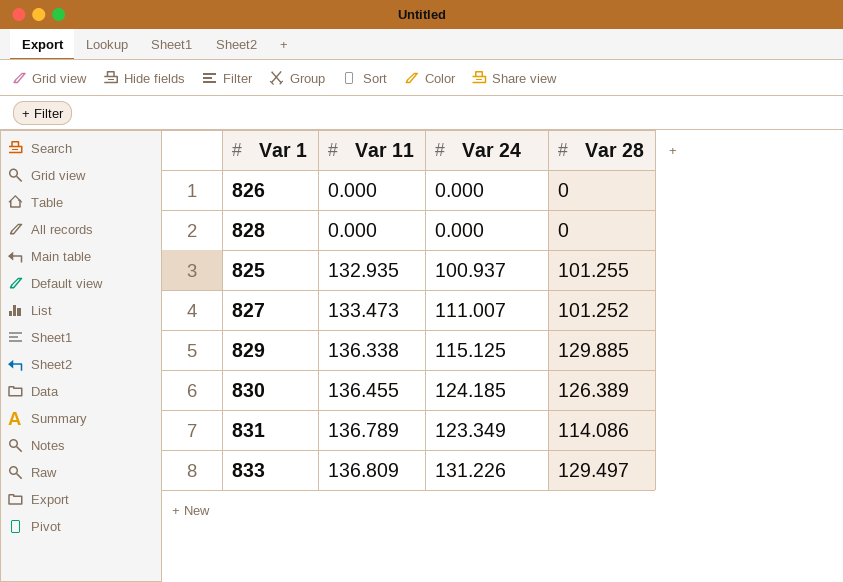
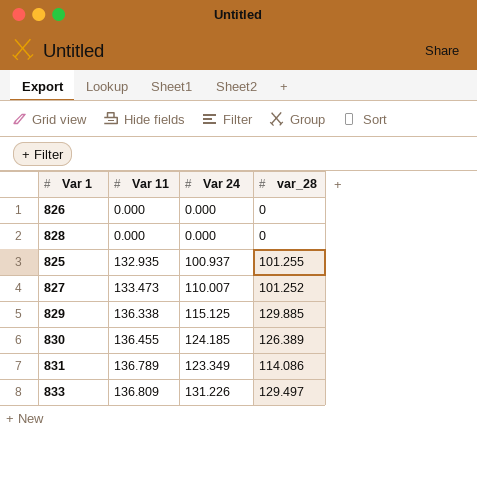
column name: Var 28 -> var_28
827 | Var 24: 111.007 -> 110.007

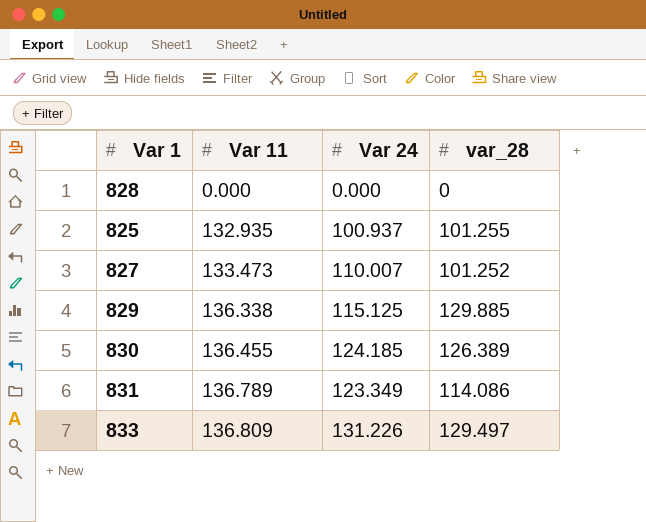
row 826: 0.000 | 0.000 | 0 -> none

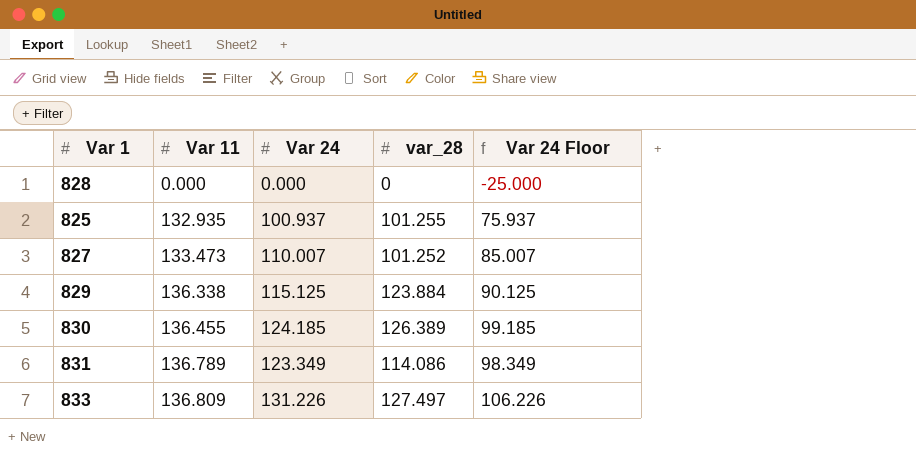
column Var 24 Floor | formula: none -> [Var 24] - 25
829 | var_28: 129.885 -> 123.884
833 | var_28: 129.497 -> 127.497

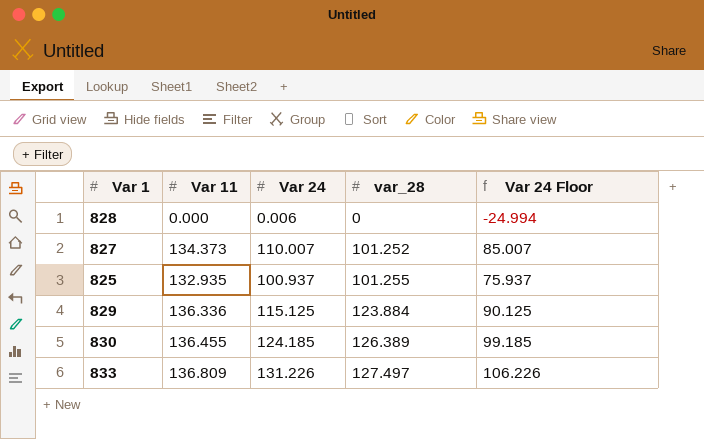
row order: Var 11 ascending -> var_28 ascending
row 831: 136.789 | 123.349 | 114.086 | 98.349 -> none
828 | Var 24: 0.000 -> 0.006
828 | Var 24 Floor: -25.000 -> -24.994
827 | Var 11: 133.473 -> 134.373
829 | Var 11: 136.338 -> 136.336

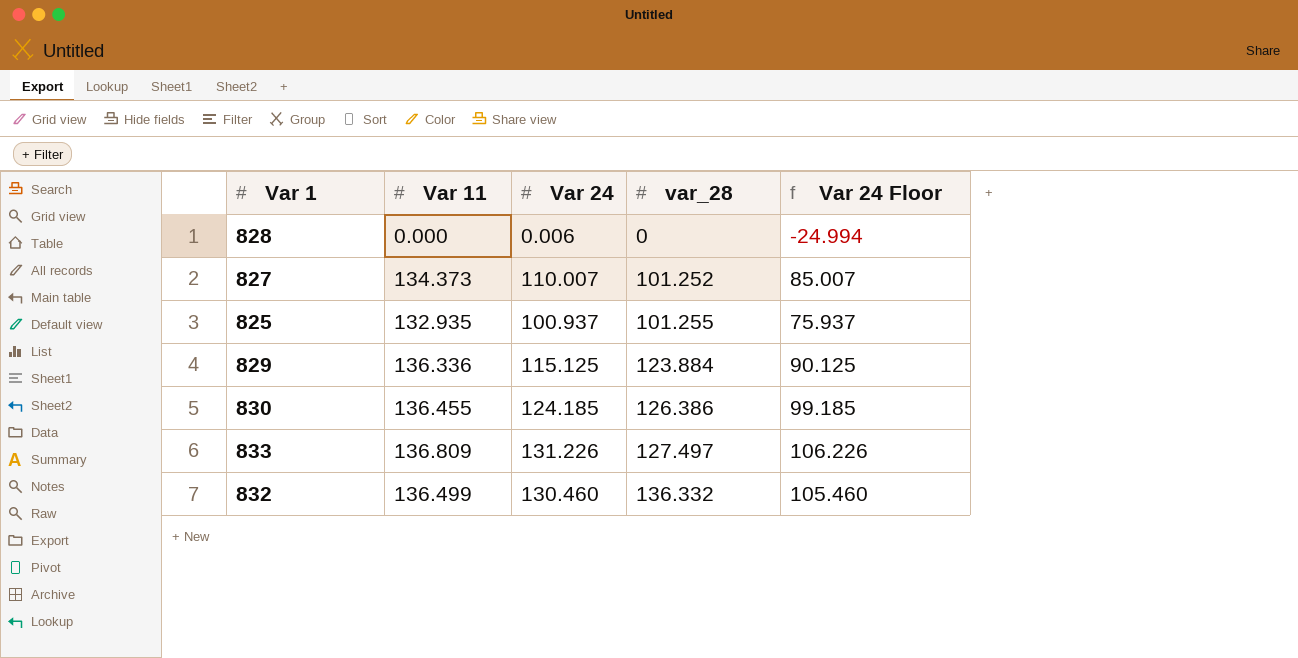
830 | var_28: 126.389 -> 126.386
row 832: none -> 136.499 | 130.460 | 136.332 | 105.460

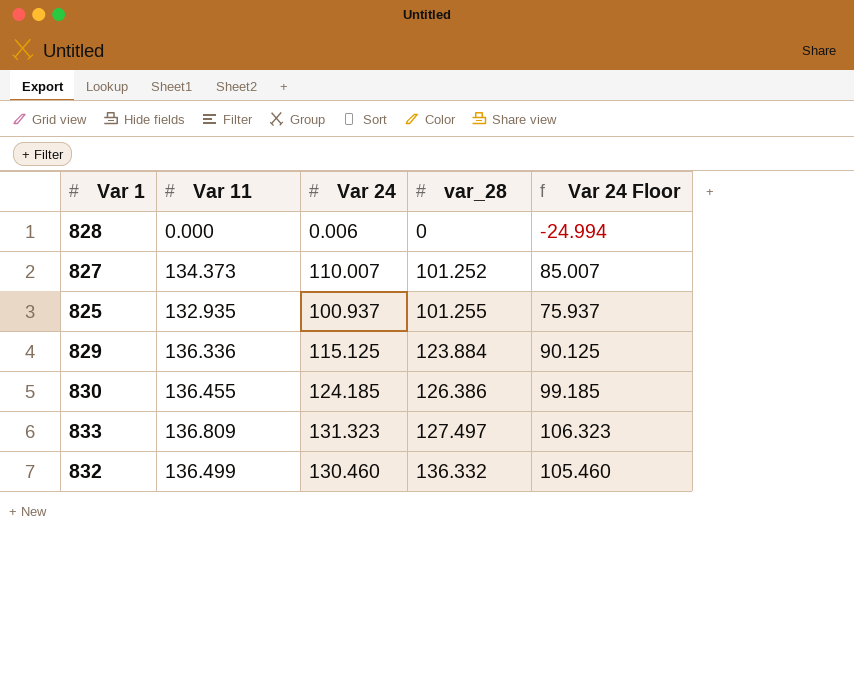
833 | Var 24: 131.226 -> 131.323
833 | Var 24 Floor: 106.226 -> 106.323

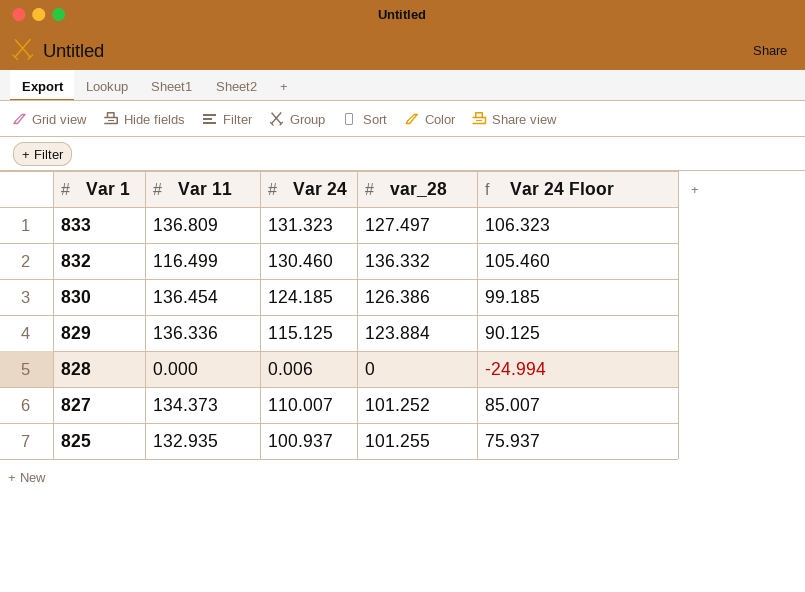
row order: var_28 ascending -> Var 1 descending
832 | Var 11: 136.499 -> 116.499
830 | Var 11: 136.455 -> 136.454

